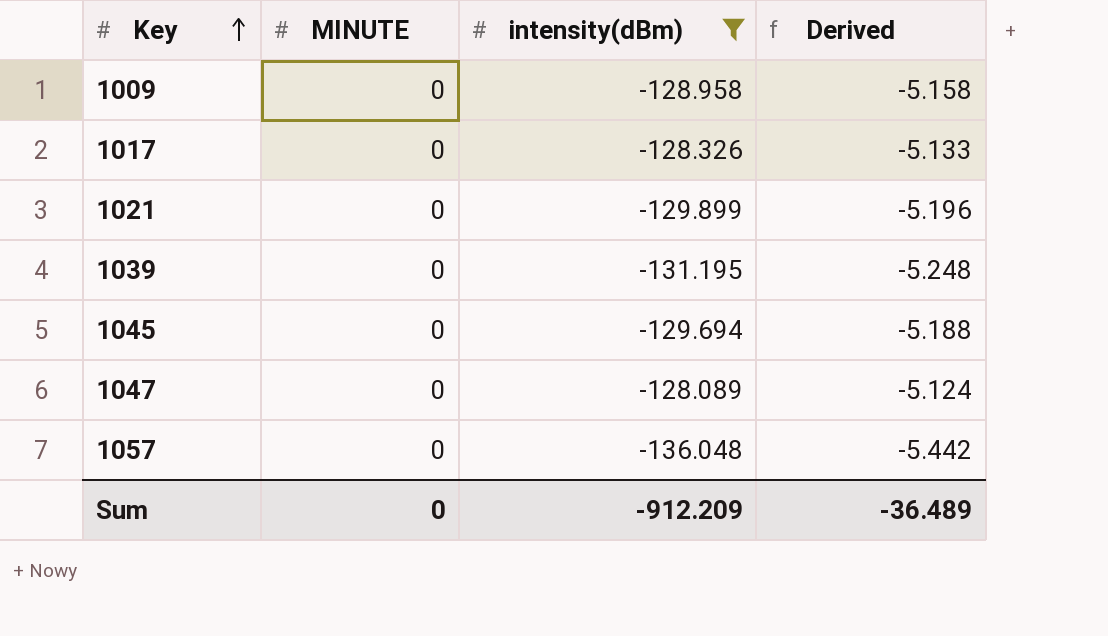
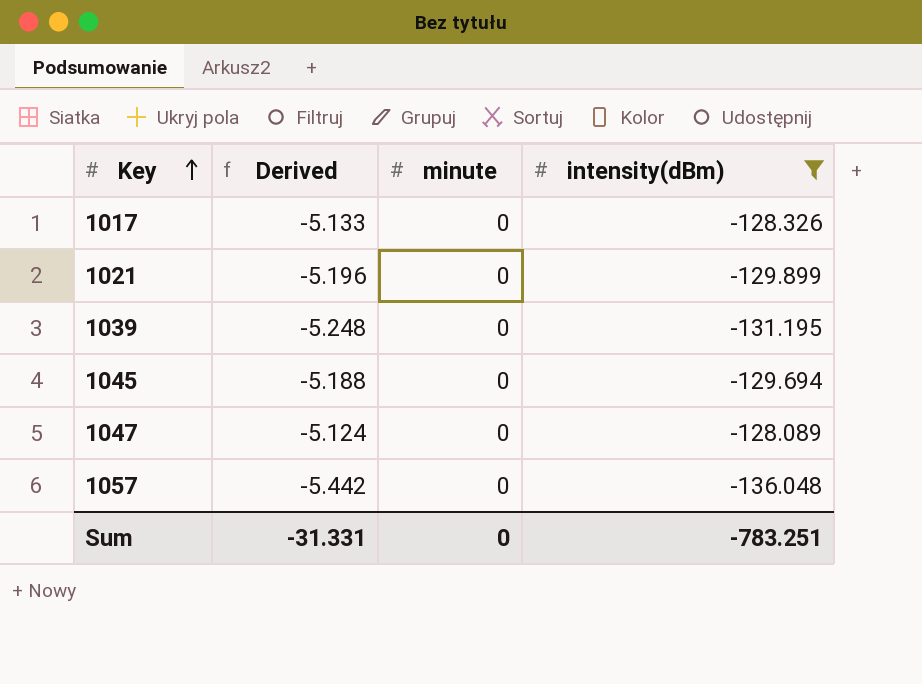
column Derived | position: 4 -> 2
column name: MINUTE -> minute
row 1009: 0 | -128.958 | -5.158 -> none
Sum | Derived: -36.489 -> -31.331
Sum | intensity(dBm): -912.209 -> -783.251

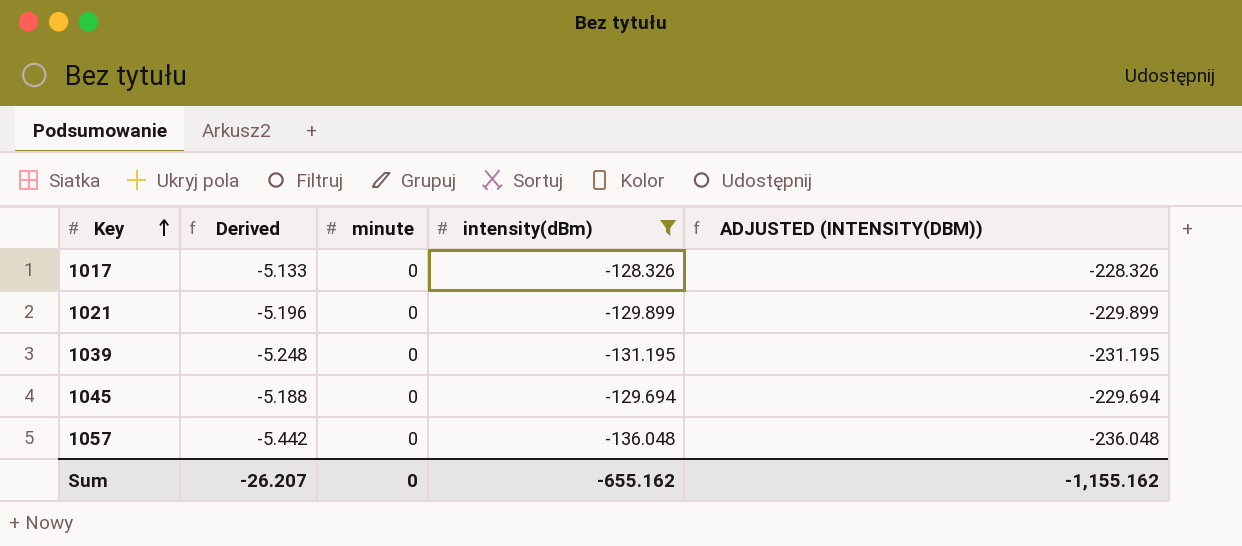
column ADJUSTED (INTENSITY(DBM)) | formula: none -> [intensity(dBm)] - 100
row 1047: -5.124 | 0 | -128.089 -> none
Sum | Derived: -31.331 -> -26.207
Sum | intensity(dBm): -783.251 -> -655.162

